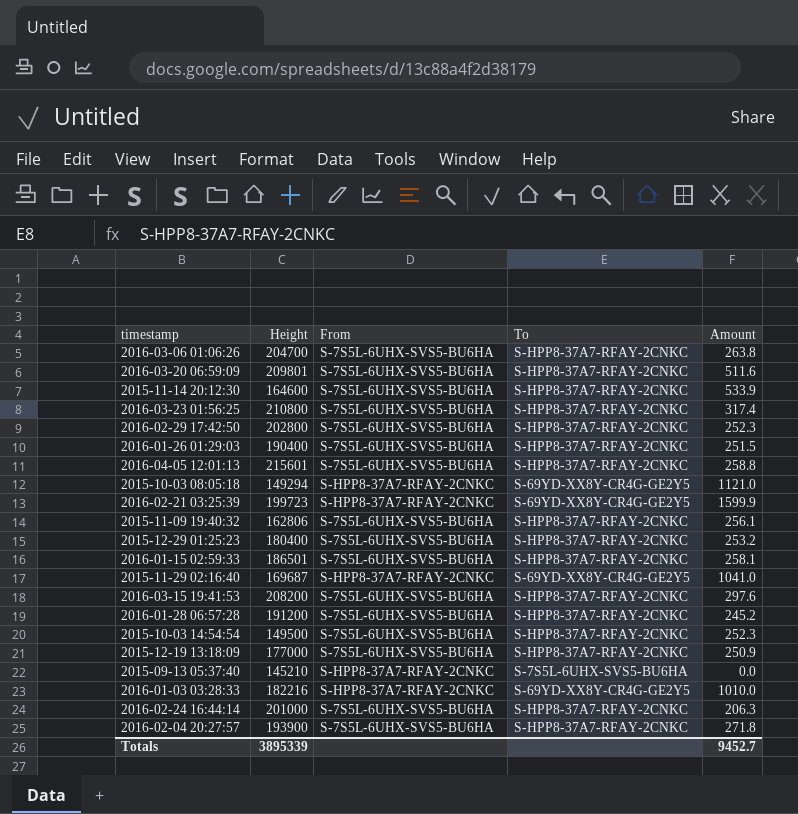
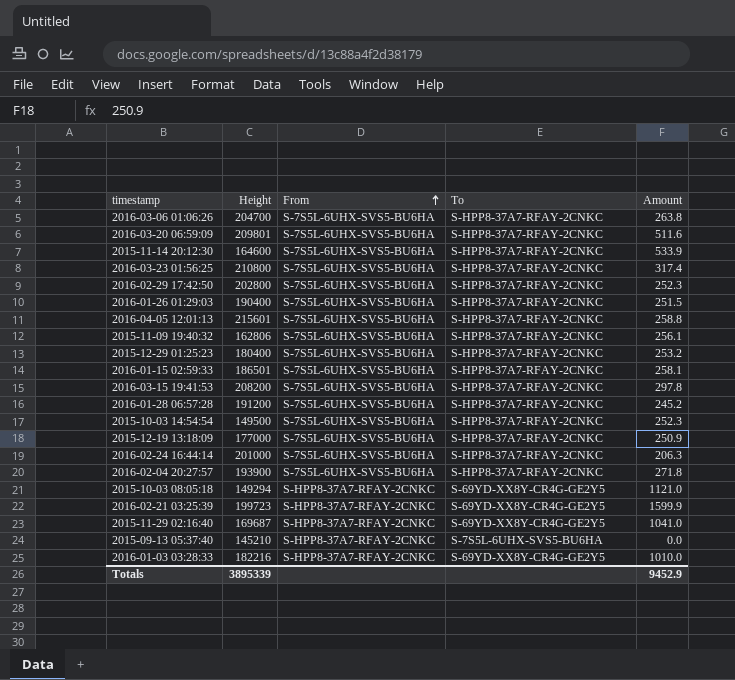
row order: none -> From ascending
2016-03-15 19:41:53 | Amount: 297.6 -> 297.8
Totals | Amount: 9452.7 -> 9452.9

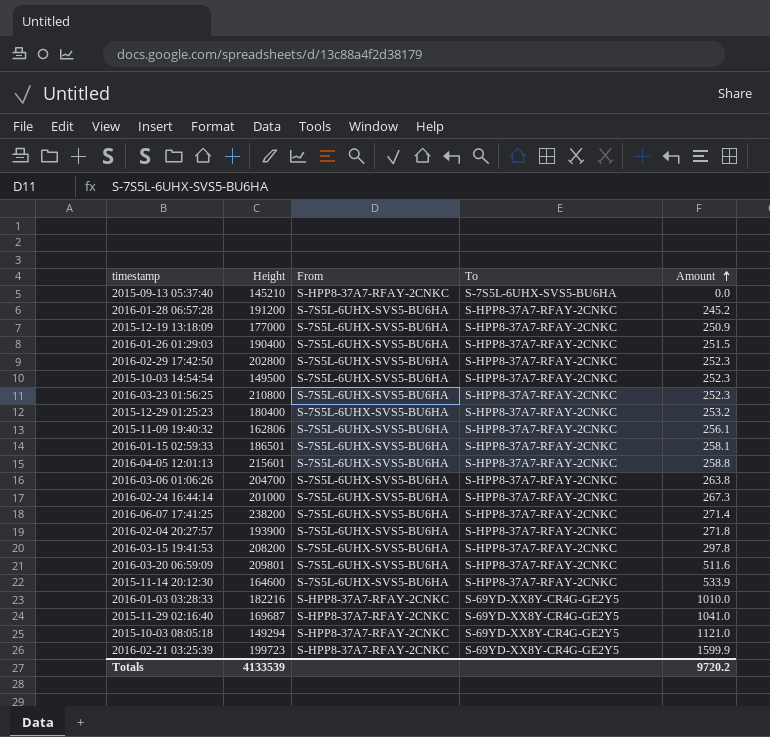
row order: From ascending -> Amount ascending
2016-03-23 01:56:25 | Amount: 317.4 -> 252.3
2016-02-24 16:44:14 | Amount: 206.3 -> 267.3
row 2016-06-07 17:41:25: none -> 238200 | S-7S5L-6UHX-SVS5-BU6HA | S-HPP8-37A7-RFAY-2CNKC | 271.4
Totals | Height: 3895339 -> 4133539
Totals | Amount: 9452.9 -> 9720.2

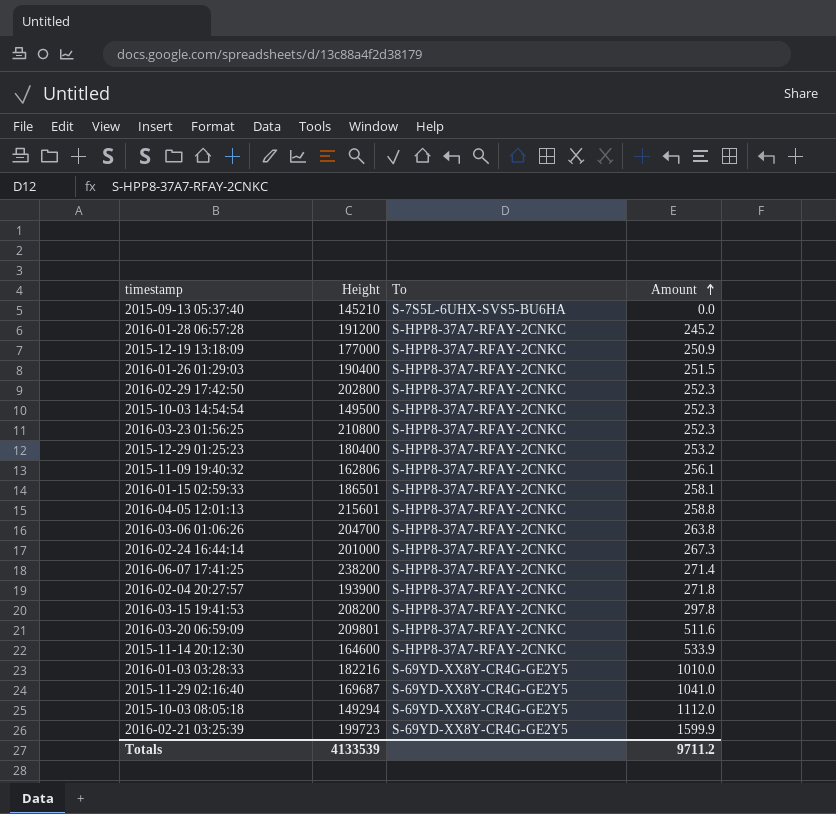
column From | position: 3 -> none
2015-10-03 08:05:18 | Amount: 1121.0 -> 1112.0
Totals | Amount: 9720.2 -> 9711.2

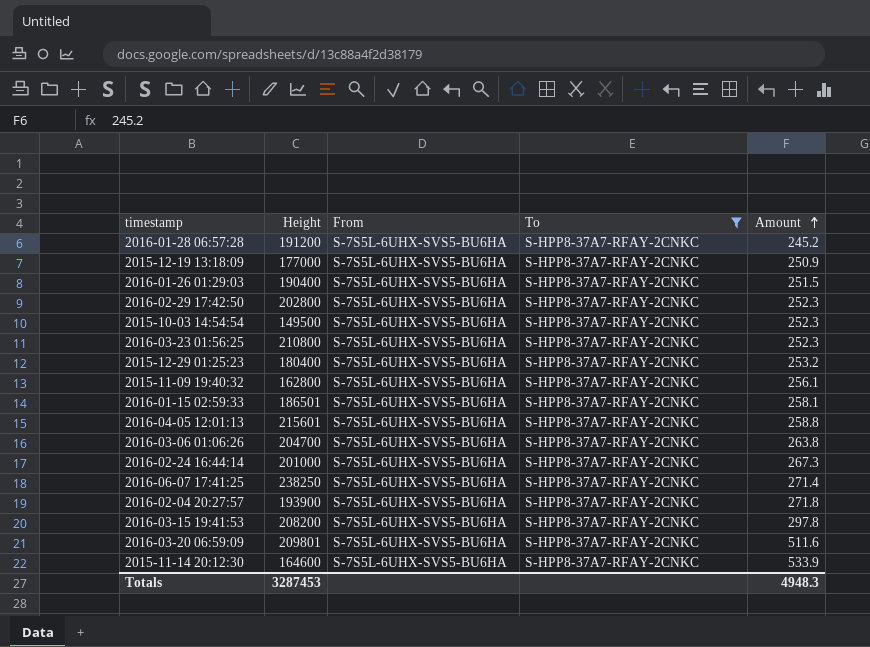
filter: none -> To = S-HPP8-37A7-RFAY-2CNKC
column From | position: none -> 3
2015-11-09 19:40:32 | Height: 162806 -> 162800
2016-06-07 17:41:25 | Height: 238200 -> 238250
Totals | Height: 4133539 -> 3287453
Totals | Amount: 9711.2 -> 4948.3

